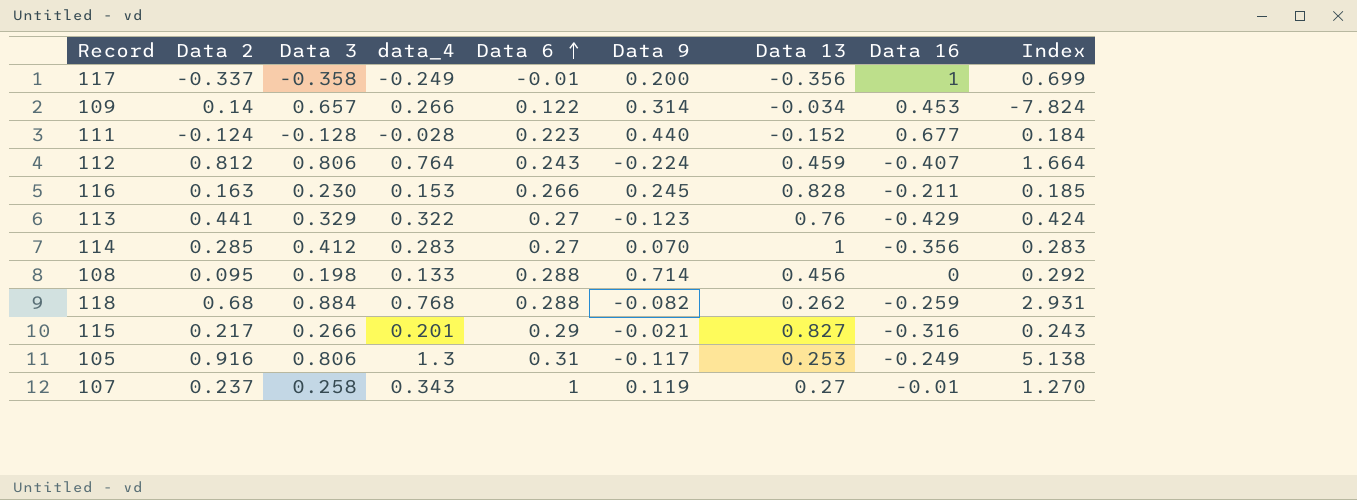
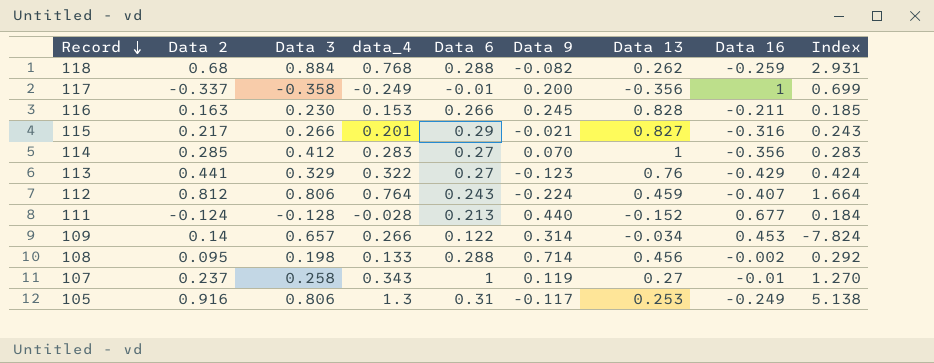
row order: Data 6 ascending -> Record descending
111 | Data 6: 0.223 -> 0.213
108 | Data 16: 0 -> -0.002

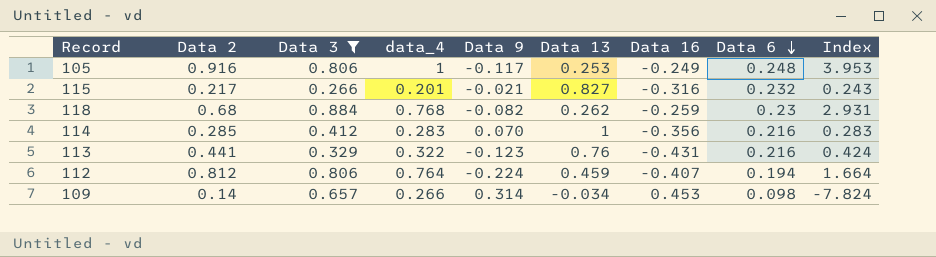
filter: none -> Data 3 >= 0.266
row order: Record descending -> Data 6 descending
column Data 6 | position: 5 -> 8
105 | data_4: 1.3 -> 1
105 | Data 6: 0.31 -> 0.248
105 | Index: 5.138 -> 3.953
115 | Data 6: 0.29 -> 0.232
118 | Data 6: 0.288 -> 0.23
114 | Data 6: 0.27 -> 0.216
113 | Data 16: -0.429 -> -0.431
113 | Data 6: 0.27 -> 0.216
112 | Data 6: 0.243 -> 0.194
109 | Data 6: 0.122 -> 0.098

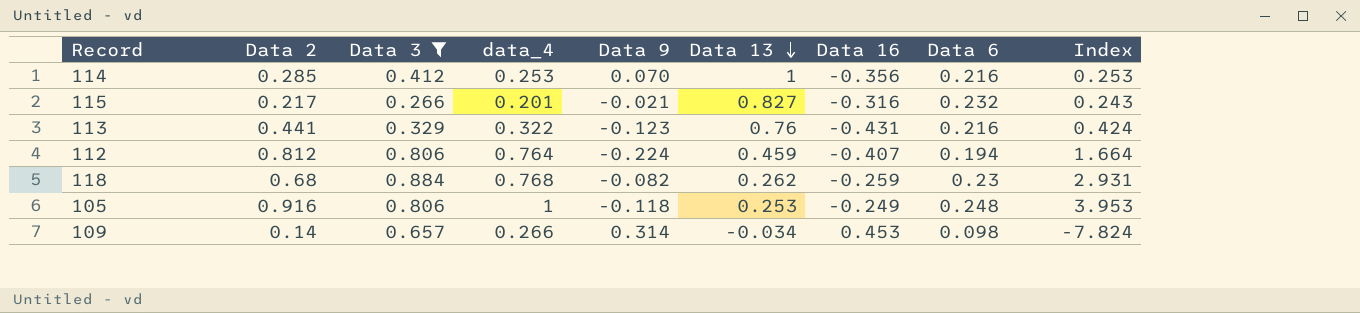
row order: Data 6 descending -> Data 13 descending
114 | data_4: 0.283 -> 0.253
114 | Index: 0.283 -> 0.253
105 | Data 9: -0.117 -> -0.118

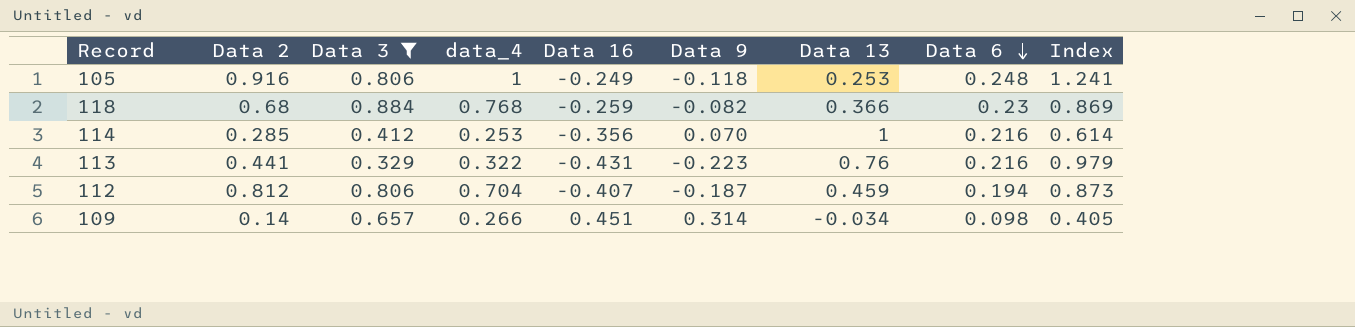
row order: Data 13 descending -> Data 6 descending
column Data 16 | position: 7 -> 5
column Index | formula: [data_4] / [Data 13] -> [data_4] / [Data 3]
row 115: 0.217 | 0.266 | 0.201 | -0.021 | 0.827 | -0.316 | 0.232 | 0.243 -> none
118 | Data 13: 0.262 -> 0.366
113 | Data 9: -0.123 -> -0.223
112 | data_4: 0.764 -> 0.704
112 | Data 9: -0.224 -> -0.187
109 | Data 16: 0.453 -> 0.451

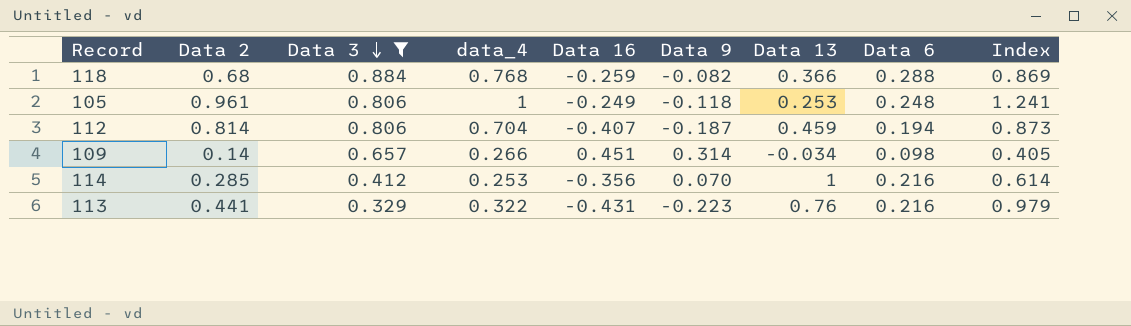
row order: Data 6 descending -> Data 3 descending
118 | Data 6: 0.23 -> 0.288
105 | Data 2: 0.916 -> 0.961
112 | Data 2: 0.812 -> 0.814

